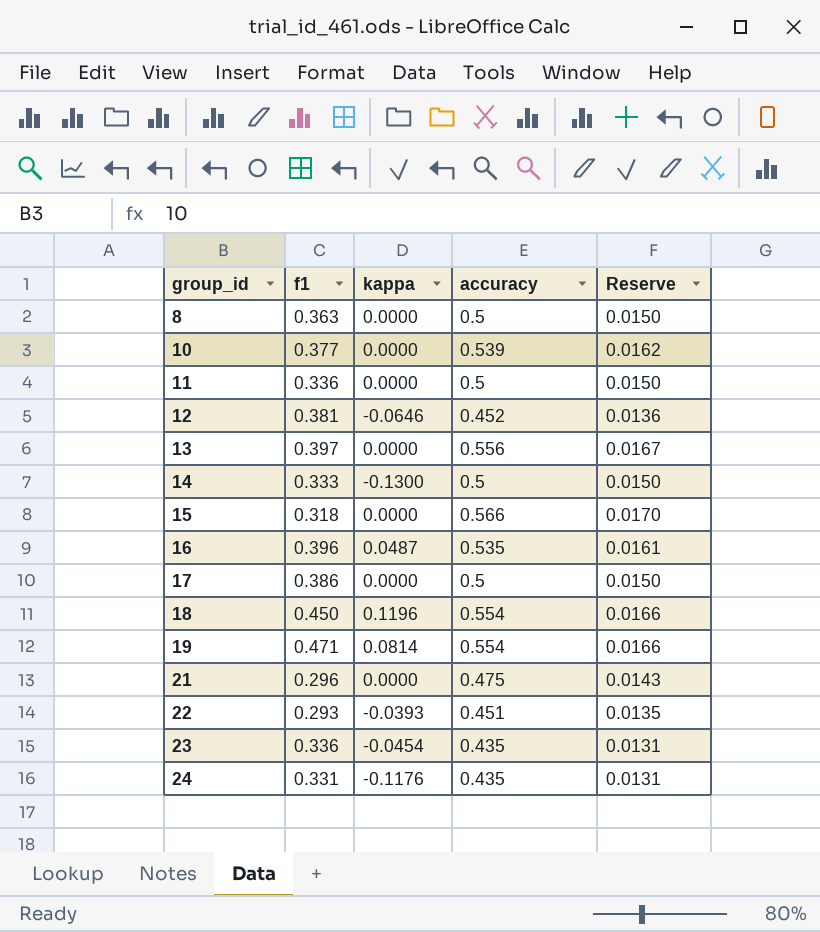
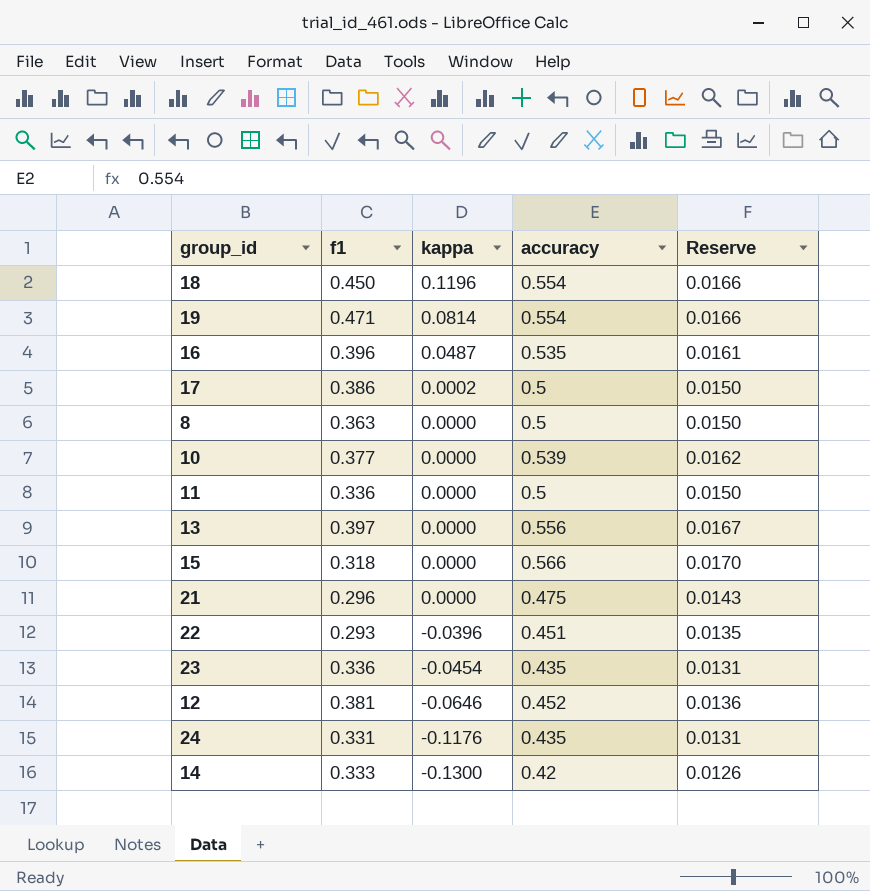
row order: group_id ascending -> kappa descending
17 | kappa: 0.0000 -> 0.0002
22 | kappa: -0.0393 -> -0.0396
14 | accuracy: 0.5 -> 0.42
14 | Reserve: 0.0150 -> 0.0126

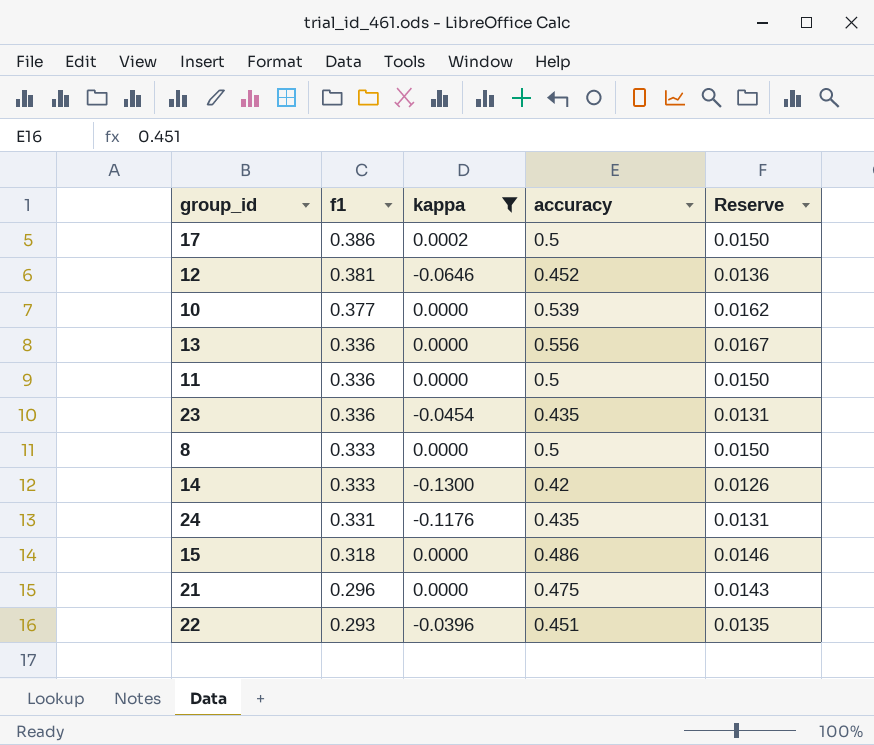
filter: none -> kappa <= 0.0002
row order: kappa descending -> f1 descending
13 | f1: 0.397 -> 0.336
8 | f1: 0.363 -> 0.333
15 | accuracy: 0.566 -> 0.486
15 | Reserve: 0.0170 -> 0.0146

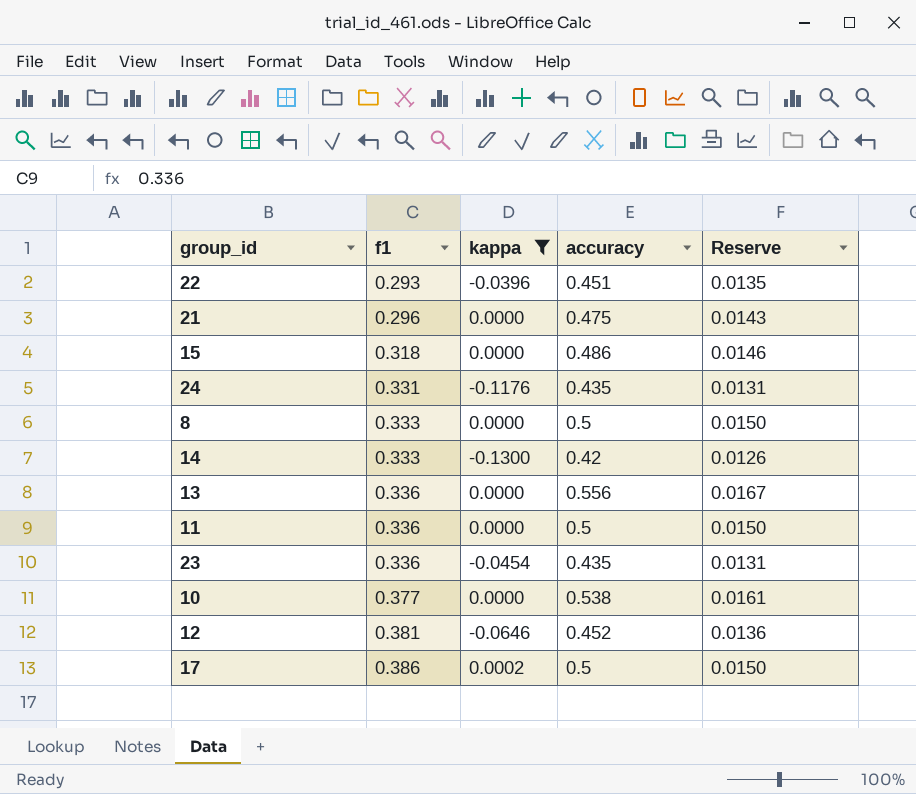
row order: f1 descending -> f1 ascending
10 | accuracy: 0.539 -> 0.538
10 | Reserve: 0.0162 -> 0.0161

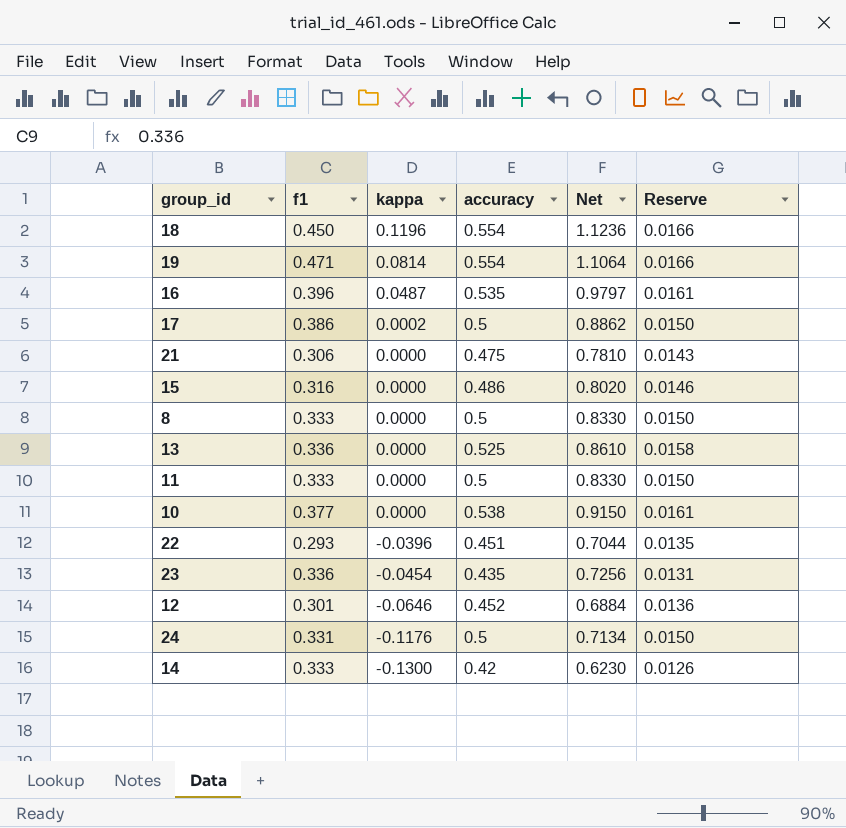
filter: kappa <= 0.0002 -> none
row order: f1 ascending -> kappa descending
column Net | formula: none -> [f1] + [kappa] + [accuracy]
21 | f1: 0.296 -> 0.306
15 | f1: 0.318 -> 0.316
13 | accuracy: 0.556 -> 0.525
13 | Reserve: 0.0167 -> 0.0158
11 | f1: 0.336 -> 0.333
12 | f1: 0.381 -> 0.301
24 | accuracy: 0.435 -> 0.5
24 | Reserve: 0.0131 -> 0.0150

